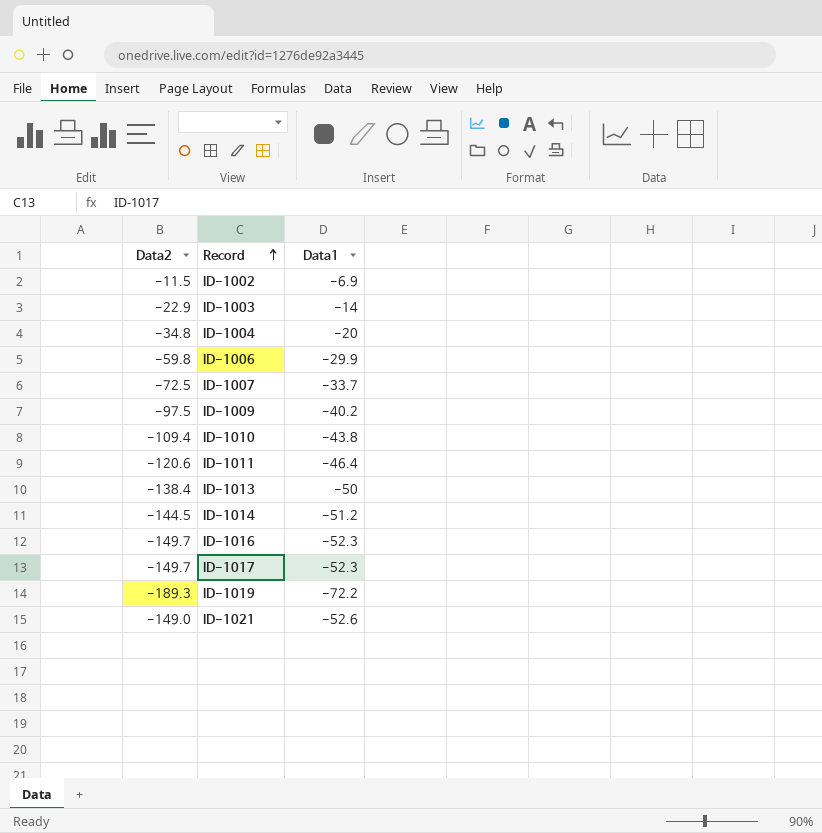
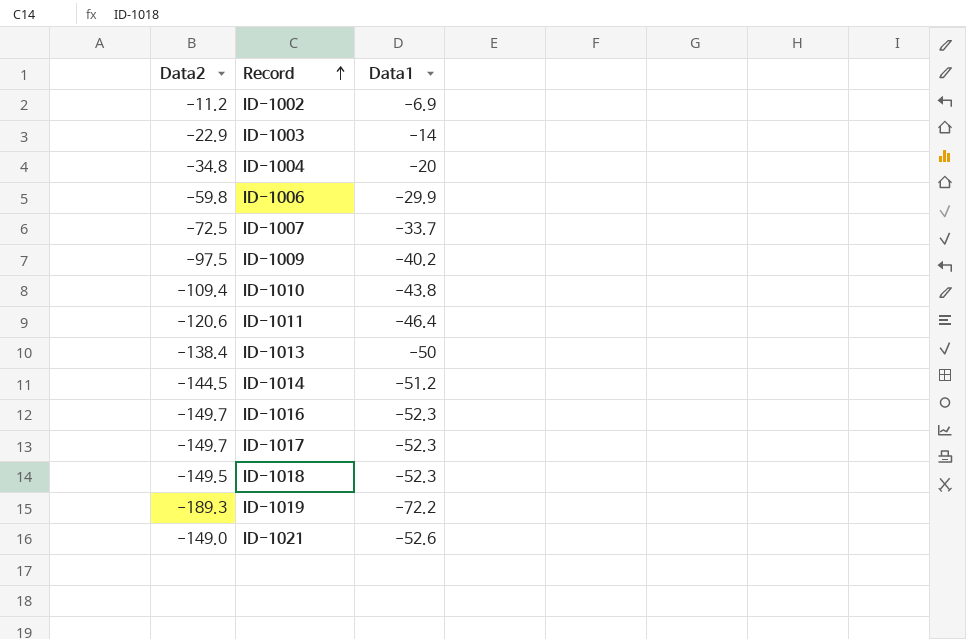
ID-1002 | Data2: -11.5 -> -11.2
row ID-1018: none -> -149.5 | -52.3

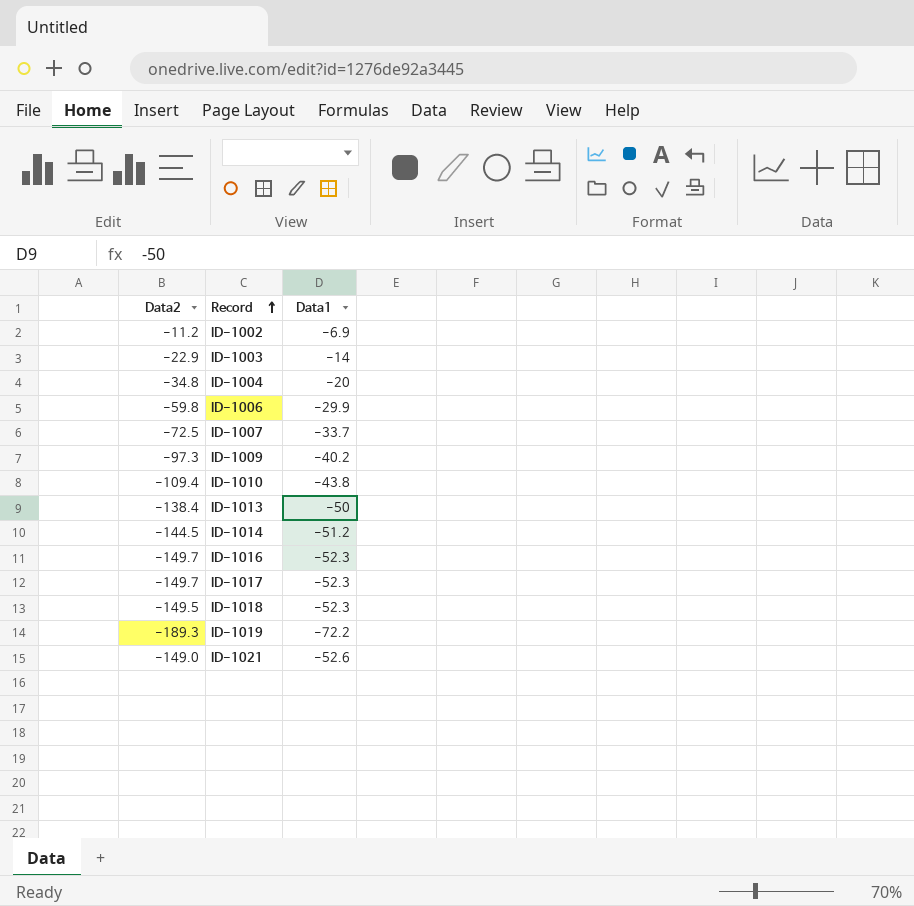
row ID-1011: -120.6 | -46.4 -> none
ID-1009 | Data2: -97.5 -> -97.3

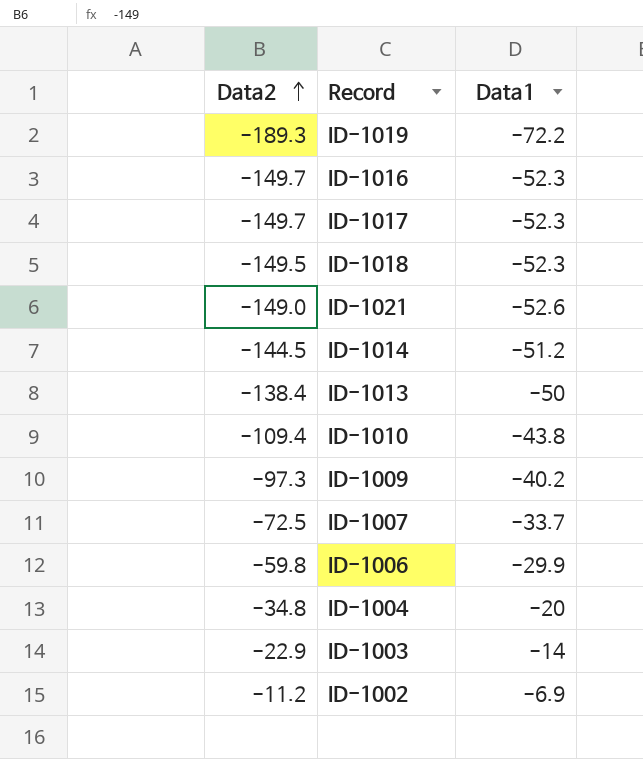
row order: Record ascending -> Data2 ascending

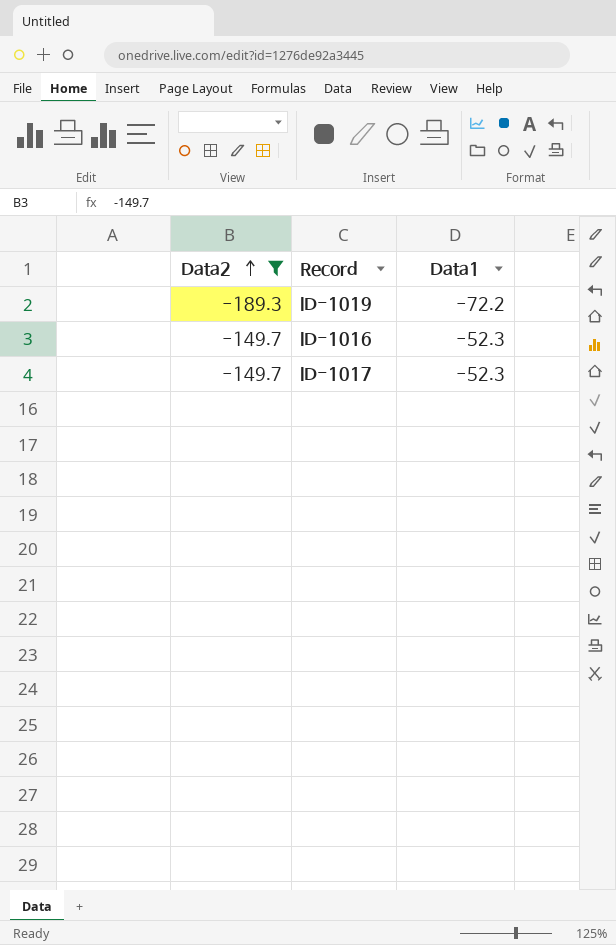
filter: none -> Data2 <= -149.7

